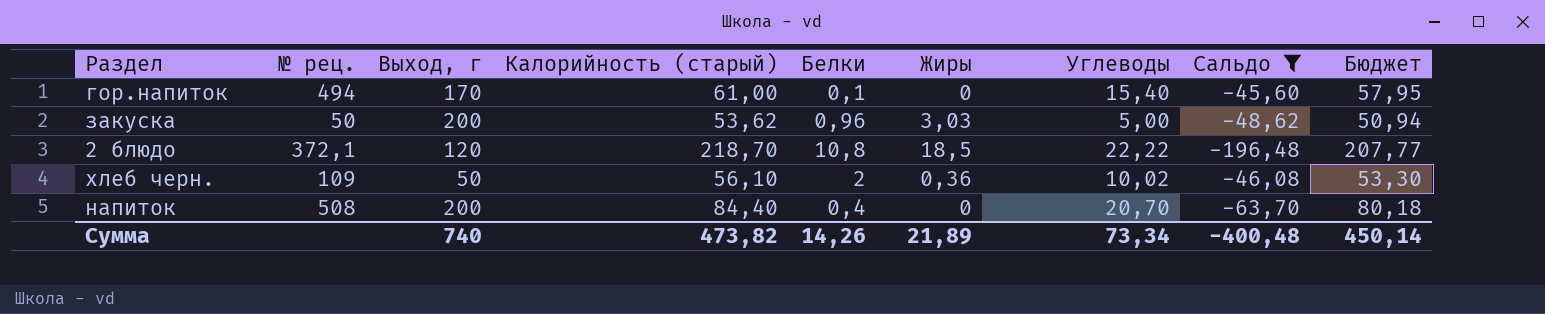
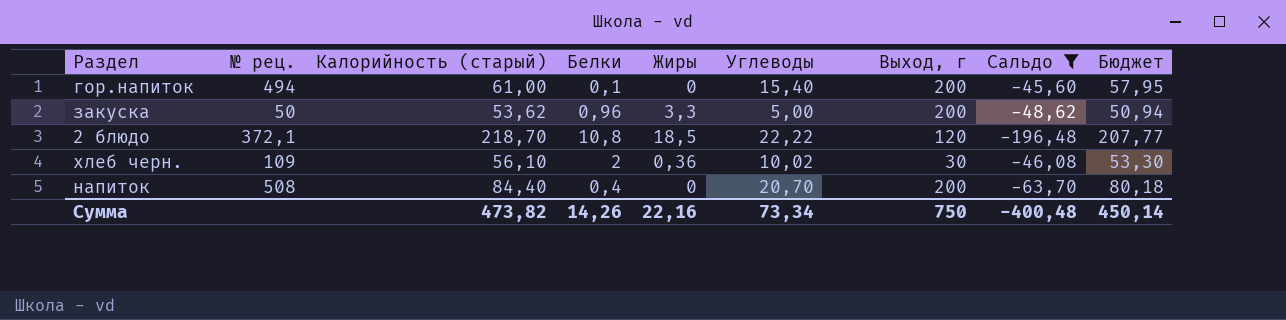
column Выход, г | position: 3 -> 7
гор.напиток | Выход, г: 170 -> 200
закуска | Жиры: 3,03 -> 3,3
хлеб черн. | Выход, г: 50 -> 30
Сумма | Жиры: 21,89 -> 22,16
Сумма | Выход, г: 740 -> 750

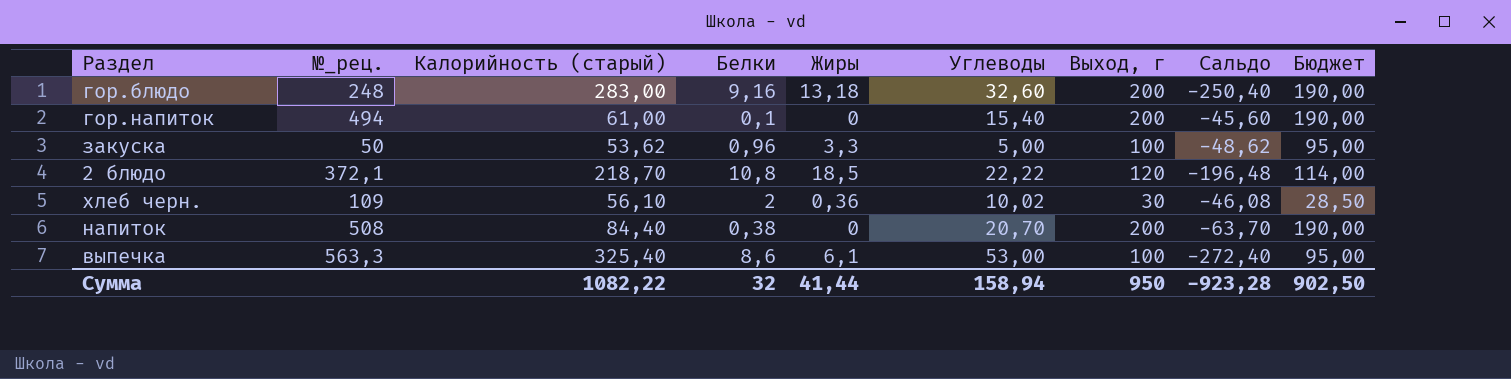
filter: Сальдо >= -196,48 -> none
column name: № рец. -> №_рец.
column Бюджет | formula: [Калорийность (старый)] * 0,95 -> [Выход, г] * 0,95
закуска | Выход, г: 200 -> 100
напиток | Белки: 0,4 -> 0,38
Сумма | Калорийность (старый): 473,82 -> 1082,22
Сумма | Белки: 14,26 -> 32
Сумма | Жиры: 22,16 -> 41,44
Сумма | Углеводы: 73,34 -> 158,94
Сумма | Выход, г: 750 -> 950
Сумма | Сальдо: -400,48 -> -923,28
Сумма | Бюджет: 450,14 -> 902,50

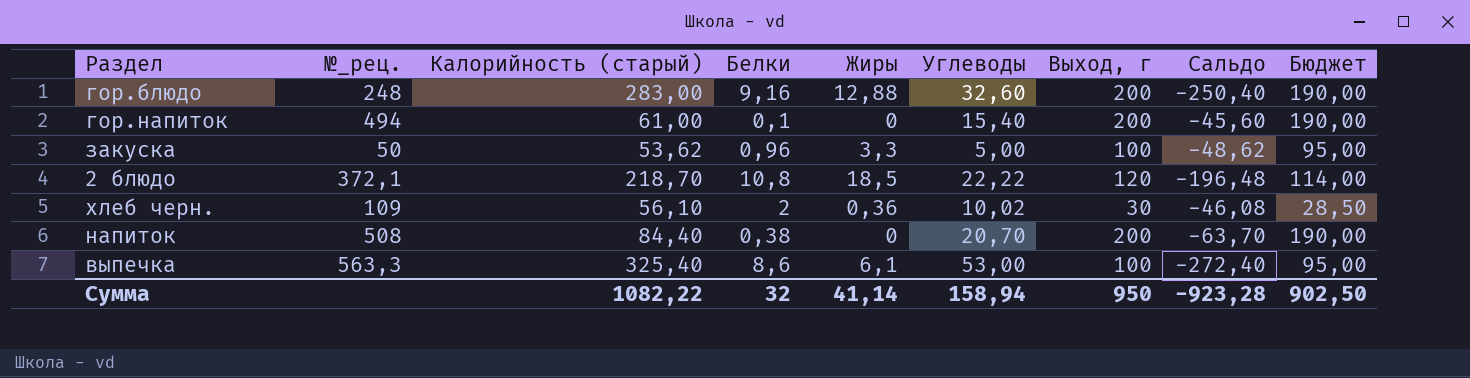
гор.блюдо | Жиры: 13,18 -> 12,88
Сумма | Жиры: 41,44 -> 41,14

